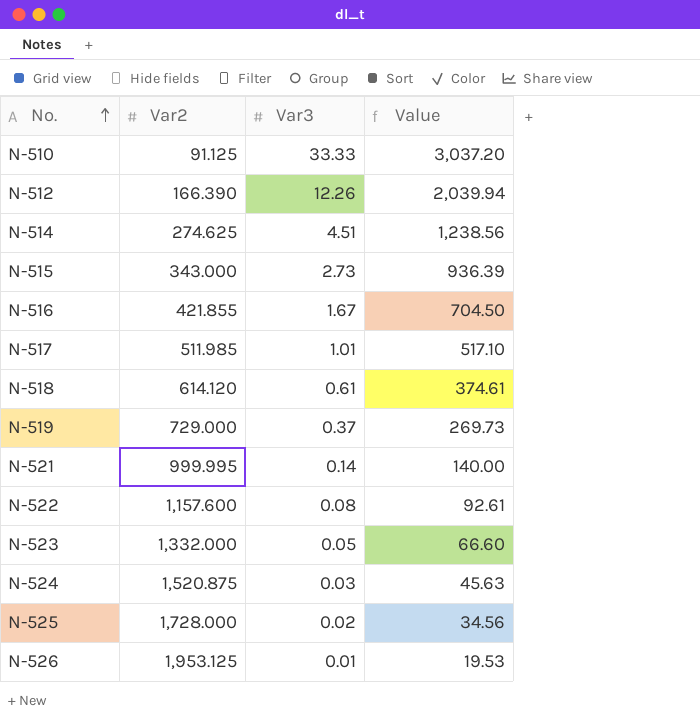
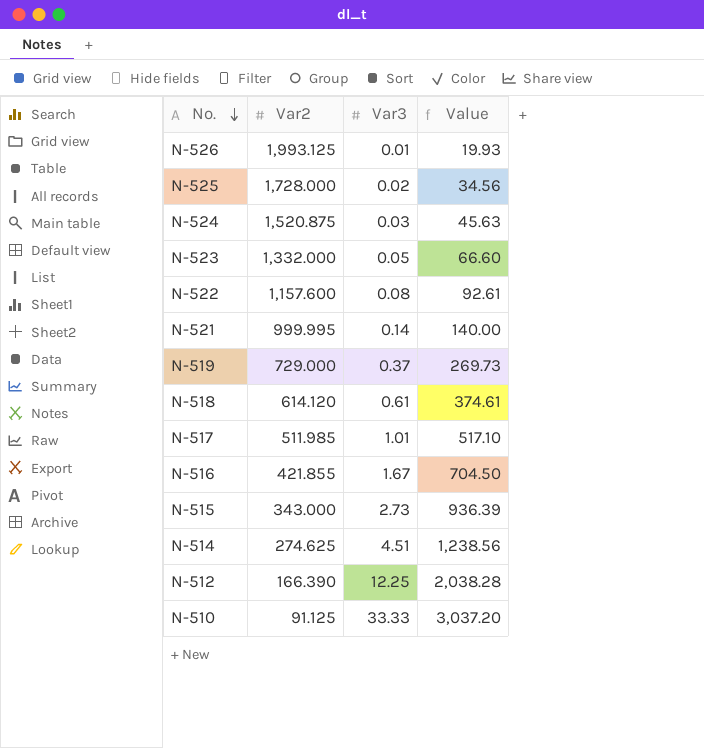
row order: No. ascending -> No. descending
N-526 | Var2: 1,953.125 -> 1,993.125
N-526 | Value: 19.53 -> 19.93
N-512 | Var3: 12.26 -> 12.25
N-512 | Value: 2,039.94 -> 2,038.28

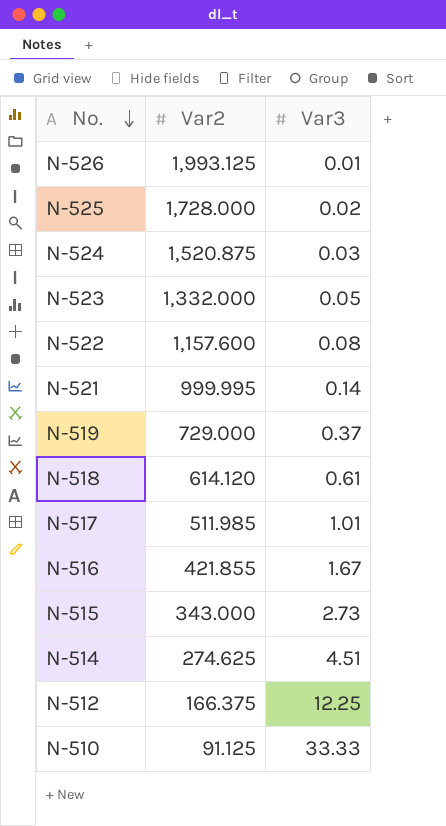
column Value | formula: [Var2] * [Var3] -> none
N-512 | Var2: 166.390 -> 166.375

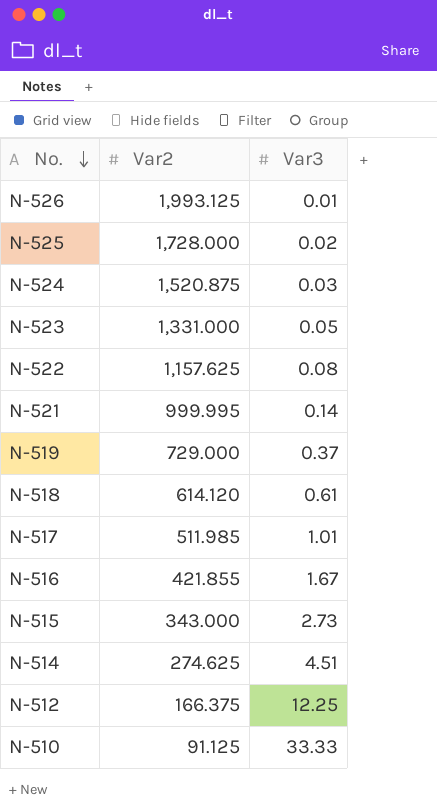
N-523 | Var2: 1,332.000 -> 1,331.000
N-522 | Var2: 1,157.600 -> 1,157.625

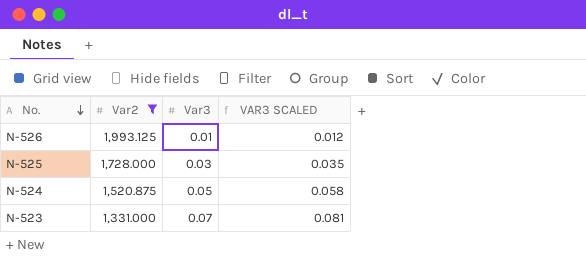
filter: none -> Var2 >= 1,331.000
column VAR3 SCALED | formula: none -> [Var3] * 1.15
N-525 | Var3: 0.02 -> 0.03
N-524 | Var3: 0.03 -> 0.05
N-523 | Var3: 0.05 -> 0.07

